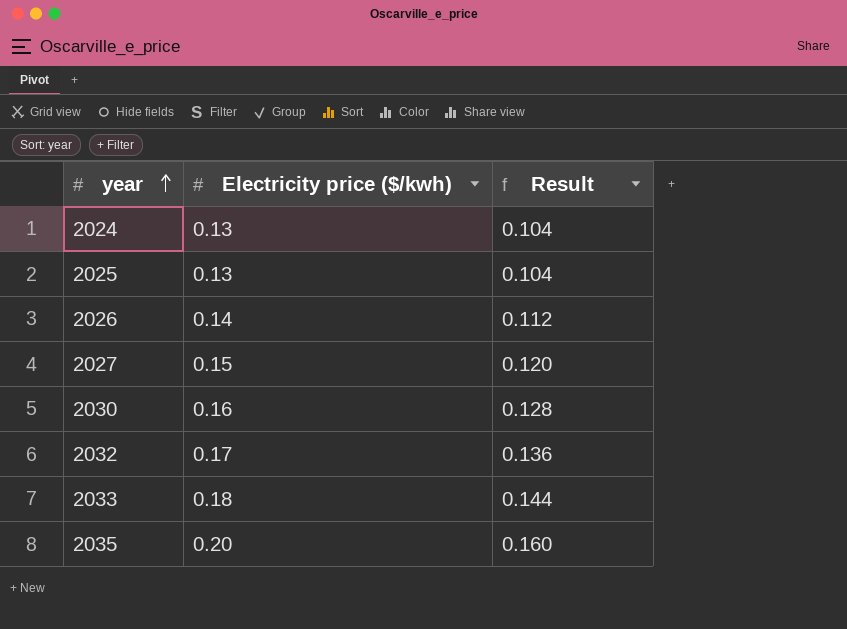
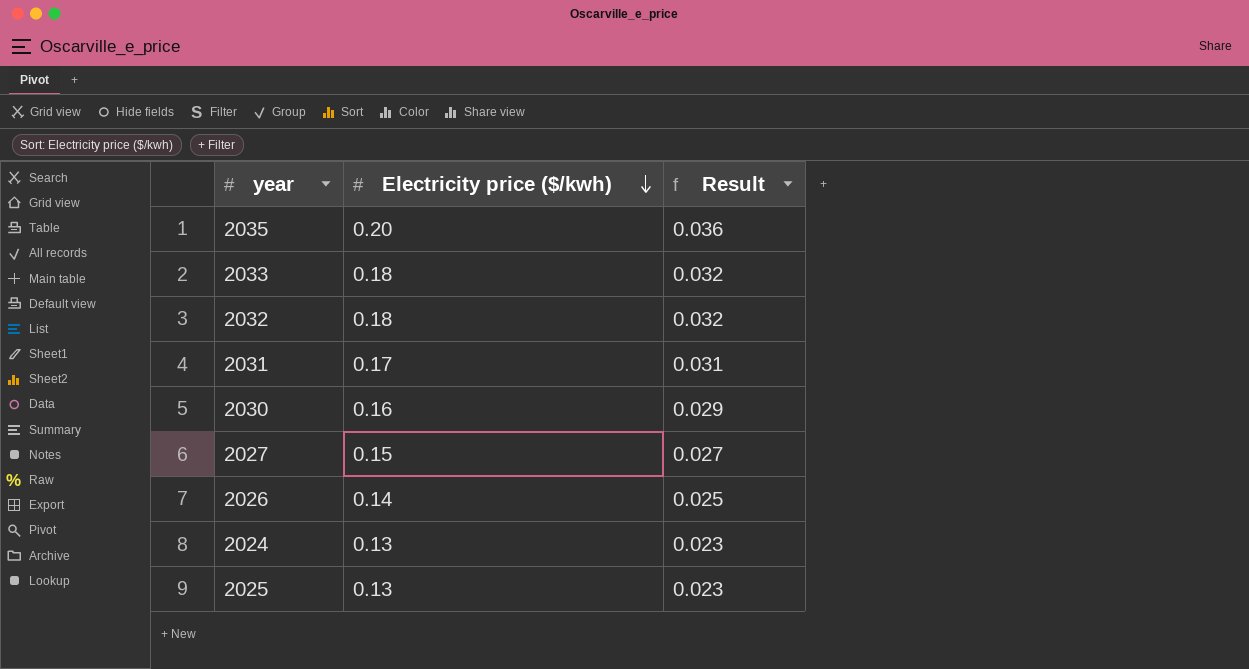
row order: year ascending -> Electricity price ($/kwh) descending
column Result | formula: [Electricity price ($/kwh)] * 0.8 -> [Electricity price ($/kwh)] * 0.18
2032 | Electricity price ($/kwh): 0.17 -> 0.18
row 2031: none -> 0.17 | 0.031

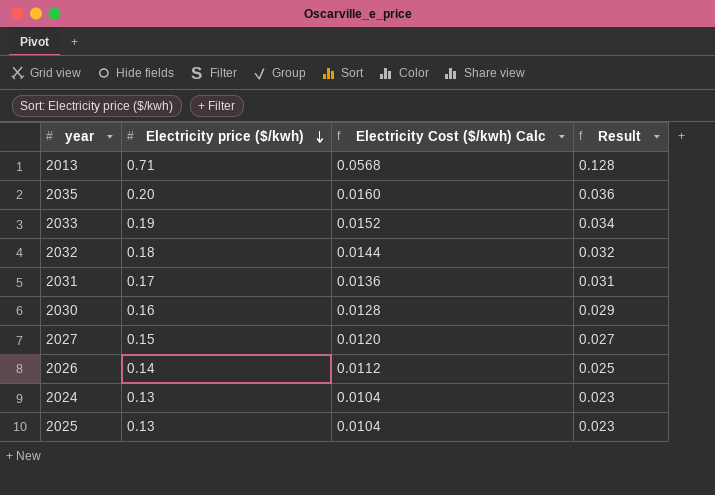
column Electricity Cost ($/kwh) Calc | formula: none -> [Electricity price ($/kwh)] * 0.08
row 2013: none -> 0.71 | 0.0568 | 0.128
2033 | Electricity price ($/kwh): 0.18 -> 0.19
2033 | Result: 0.032 -> 0.034

